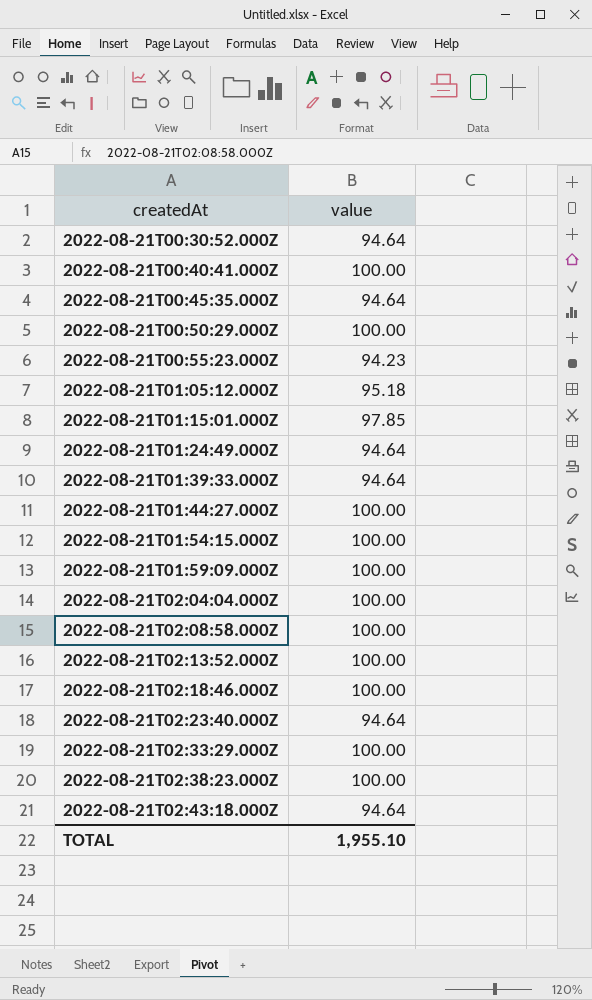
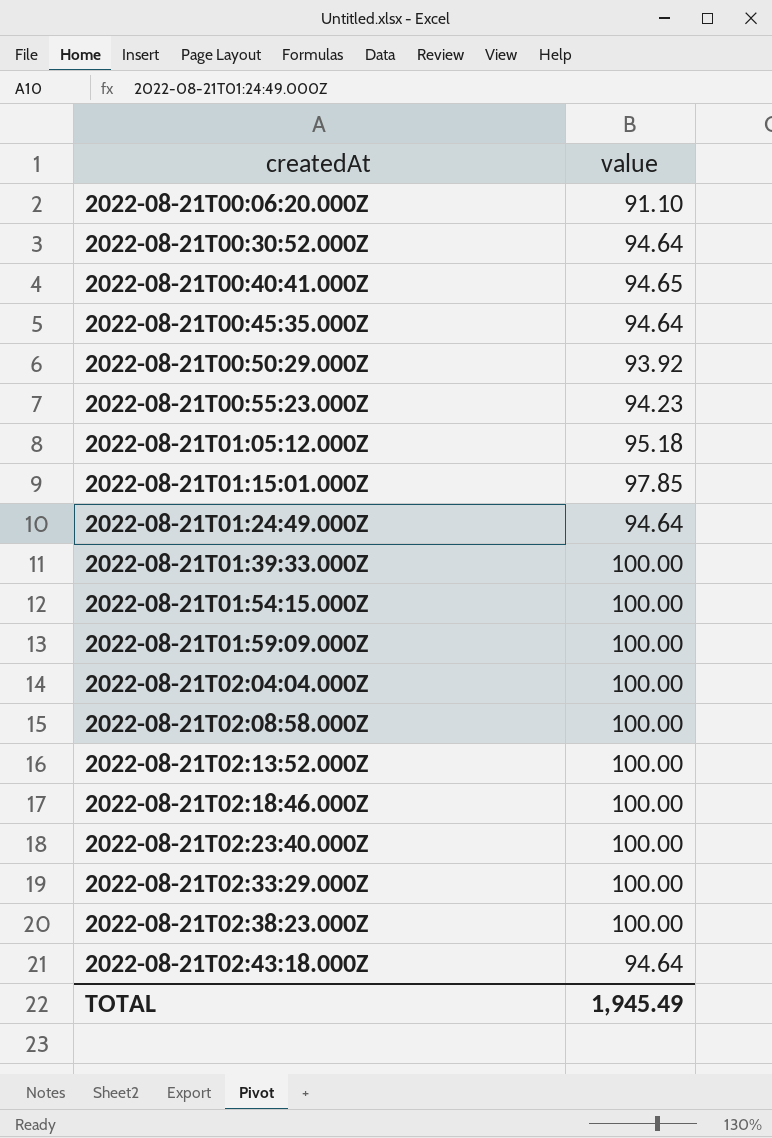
row 2022-08-21T01:44:27.000Z: 100.00 -> none
row 2022-08-21T00:06:20.000Z: none -> 91.10
2022-08-21T00:40:41.000Z | value: 100.00 -> 94.65
2022-08-21T00:50:29.000Z | value: 100.00 -> 93.92
2022-08-21T01:39:33.000Z | value: 94.64 -> 100.00
2022-08-21T02:23:40.000Z | value: 94.64 -> 100.00
TOTAL | value: 1,955.10 -> 1,945.49

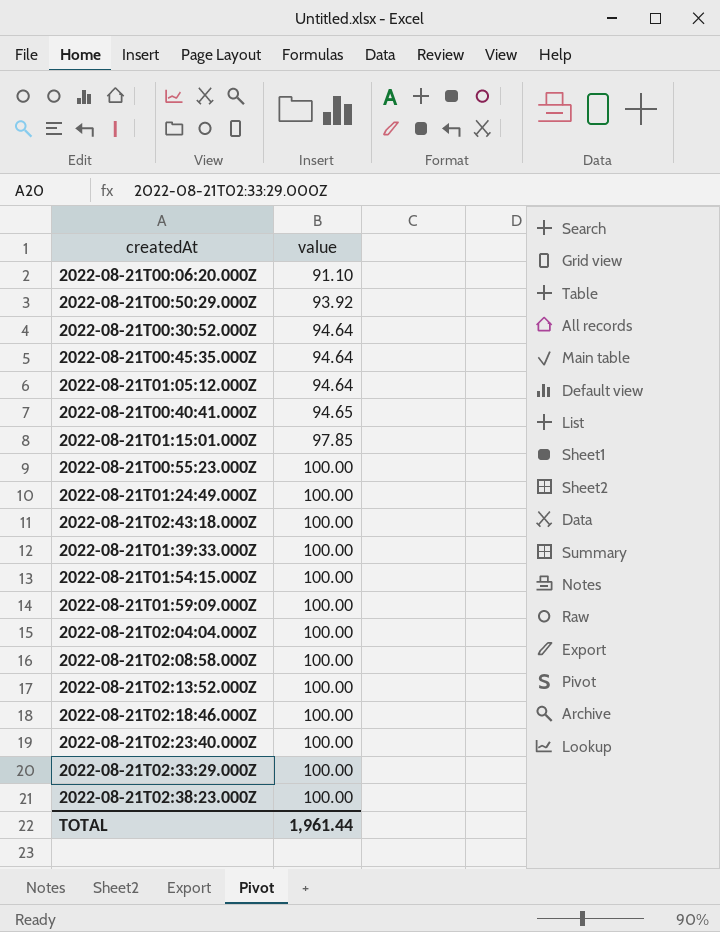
row order: createdAt ascending -> value ascending
2022-08-21T01:05:12.000Z | value: 95.18 -> 94.64
2022-08-21T00:55:23.000Z | value: 94.23 -> 100.00
2022-08-21T01:24:49.000Z | value: 94.64 -> 100.00
2022-08-21T02:43:18.000Z | value: 94.64 -> 100.00
TOTAL | value: 1,945.49 -> 1,961.44

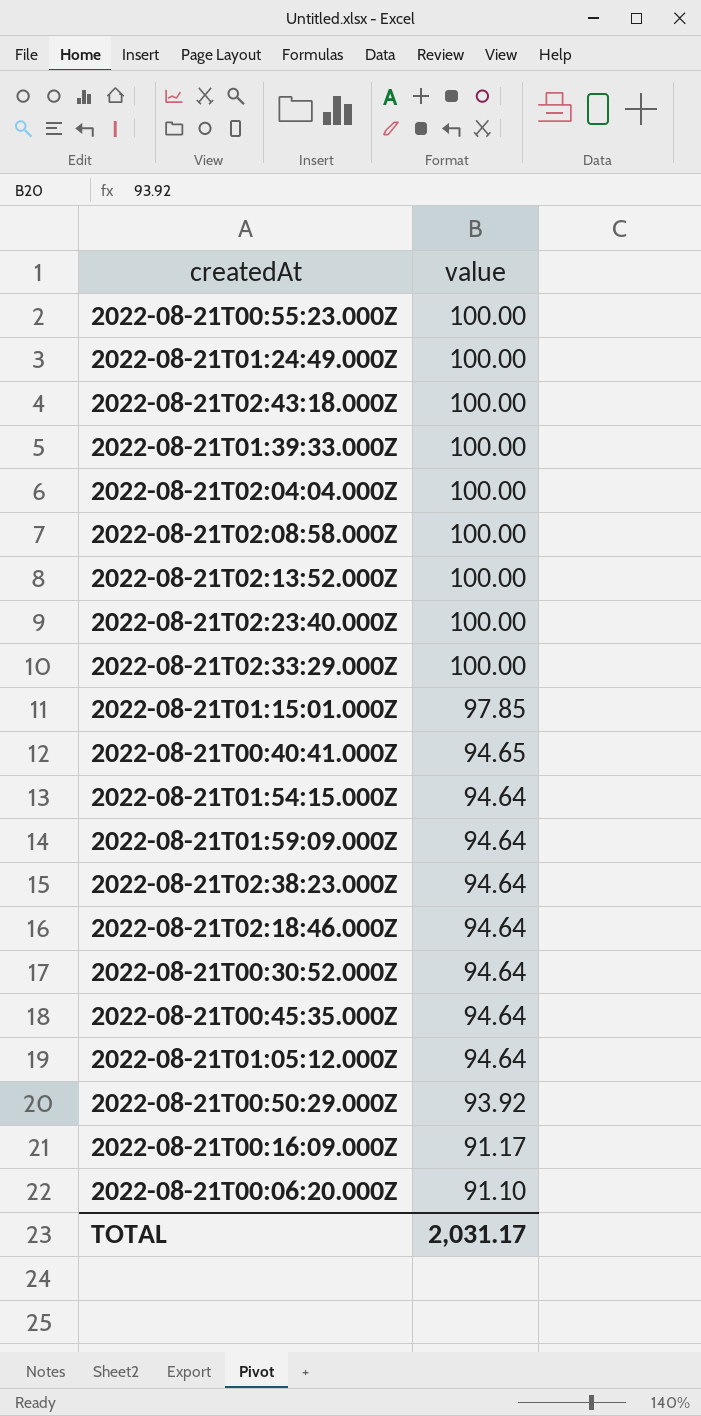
row order: value ascending -> value descending
2022-08-21T01:54:15.000Z | value: 100.00 -> 94.64
2022-08-21T01:59:09.000Z | value: 100.00 -> 94.64
2022-08-21T02:38:23.000Z | value: 100.00 -> 94.64
2022-08-21T02:18:46.000Z | value: 100.00 -> 94.64
row 2022-08-21T00:16:09.000Z: none -> 91.17
TOTAL | value: 1,961.44 -> 2,031.17

